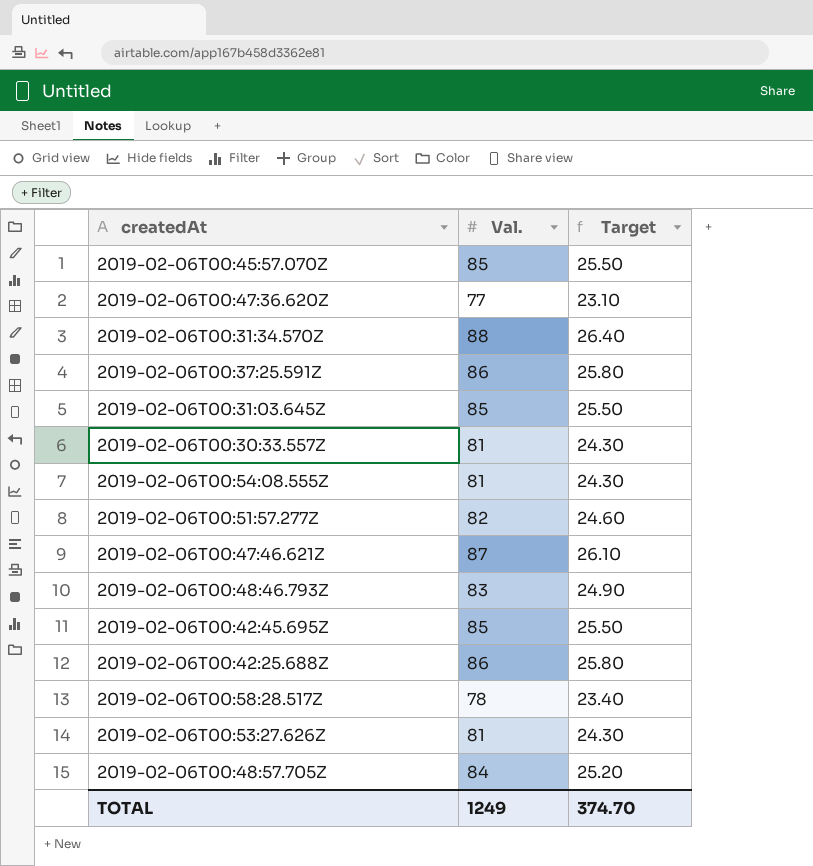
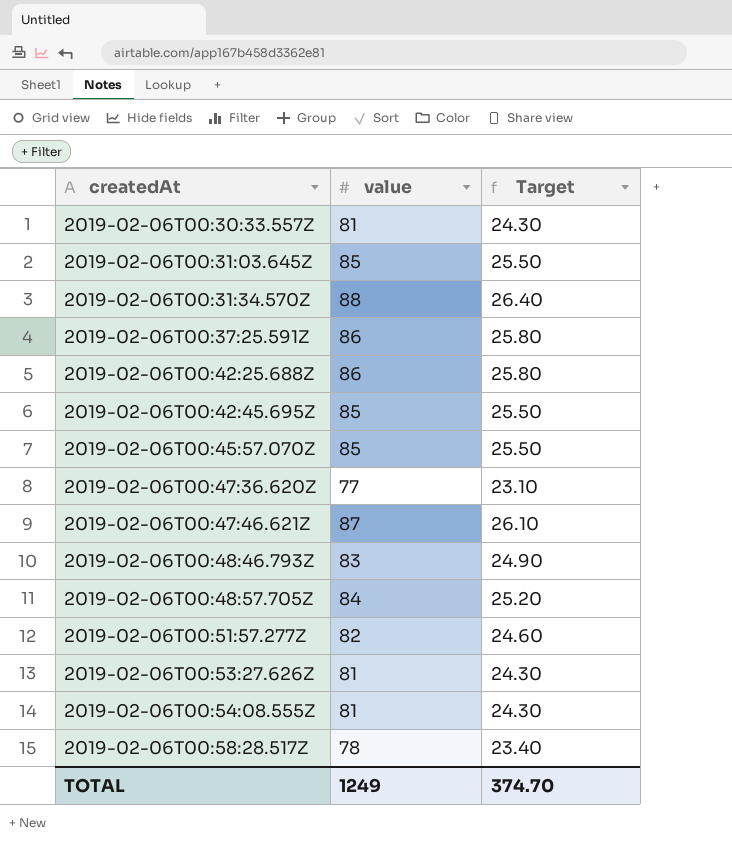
row order: none -> createdAt ascending
column name: Val. -> value

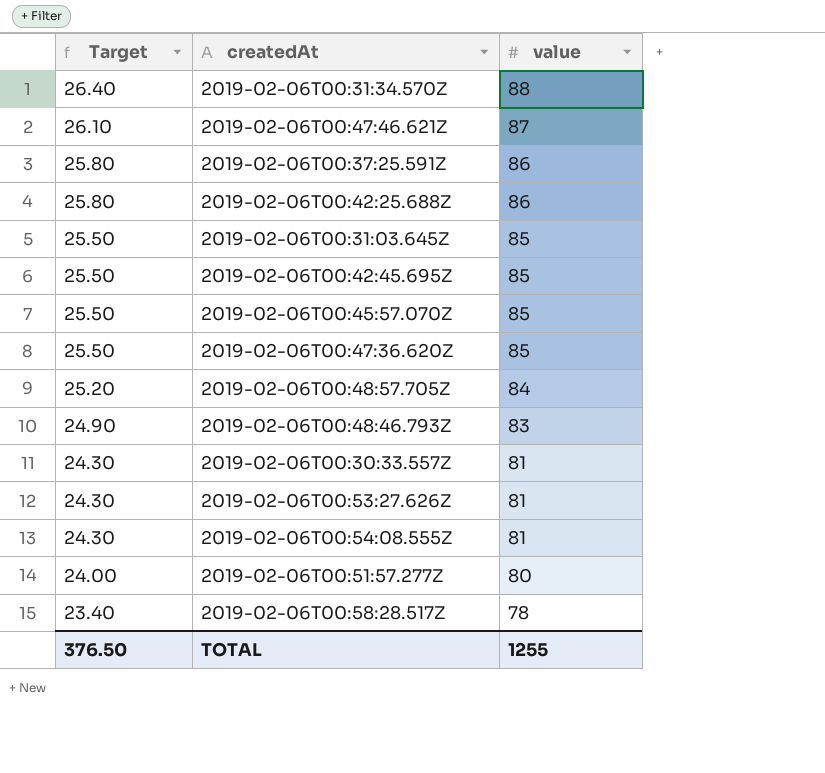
row order: createdAt ascending -> Target descending
column Target | position: 3 -> 1
2019-02-06T00:47:36.620Z | Target: 23.10 -> 25.50
2019-02-06T00:47:36.620Z | value: 77 -> 85
2019-02-06T00:51:57.277Z | Target: 24.60 -> 24.00
2019-02-06T00:51:57.277Z | value: 82 -> 80
TOTAL | Target: 374.70 -> 376.50
TOTAL | value: 1249 -> 1255

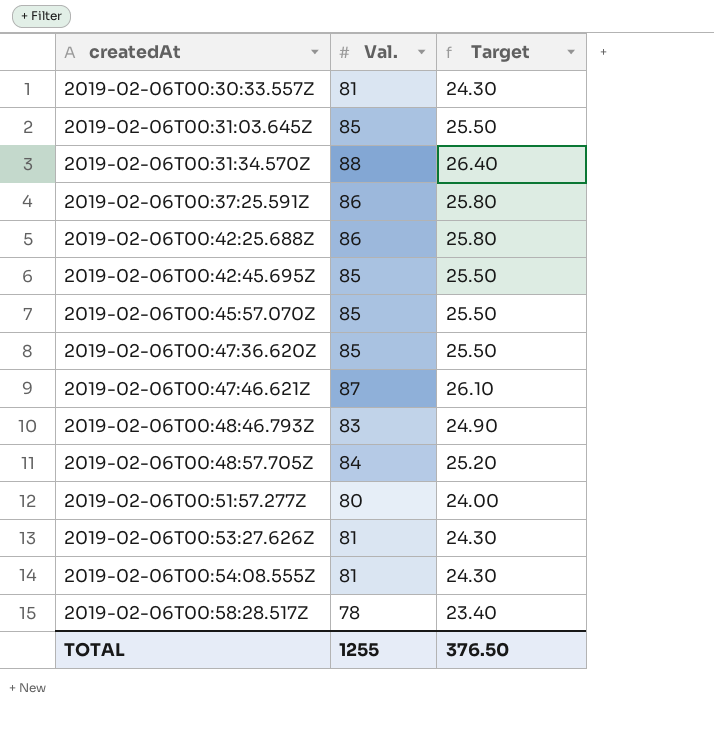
row order: Target descending -> createdAt ascending
column name: value -> Val.
column Target | position: 1 -> 3

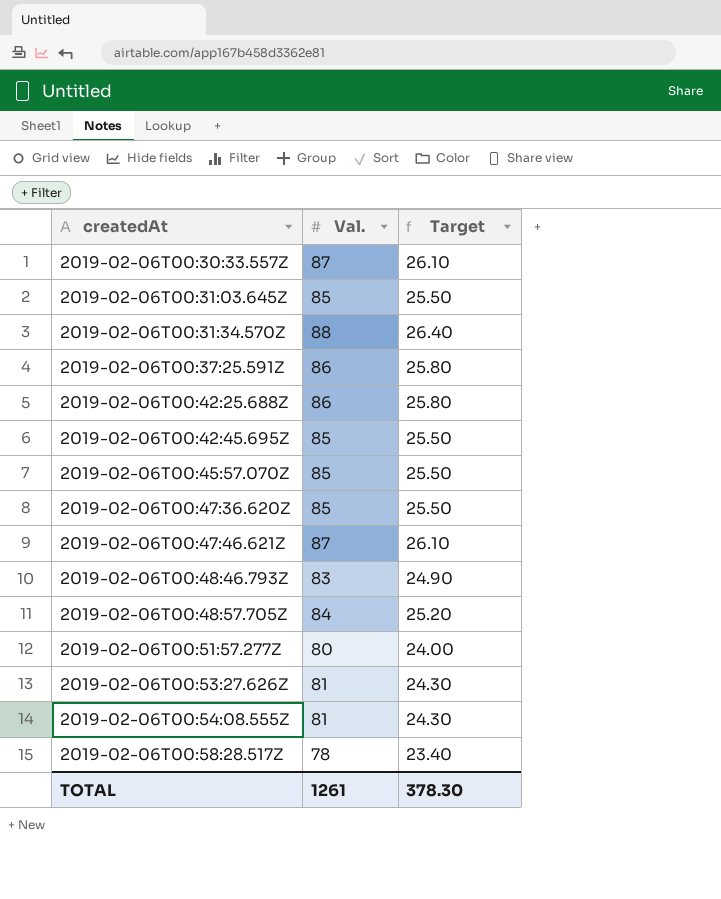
2019-02-06T00:30:33.557Z | Val.: 81 -> 87
2019-02-06T00:30:33.557Z | Target: 24.30 -> 26.10
TOTAL | Val.: 1255 -> 1261
TOTAL | Target: 376.50 -> 378.30

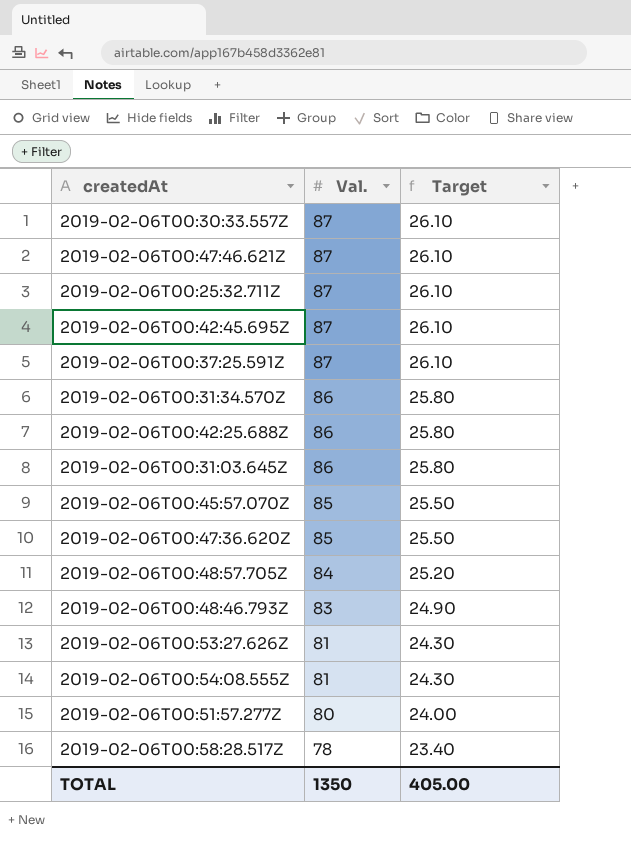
row order: createdAt ascending -> Val. descending
row 2019-02-06T00:25:32.711Z: none -> 87 | 26.10
2019-02-06T00:42:45.695Z | Val.: 85 -> 87
2019-02-06T00:42:45.695Z | Target: 25.50 -> 26.10
2019-02-06T00:37:25.591Z | Val.: 86 -> 87
2019-02-06T00:37:25.591Z | Target: 25.80 -> 26.10
2019-02-06T00:31:34.570Z | Val.: 88 -> 86
2019-02-06T00:31:34.570Z | Target: 26.40 -> 25.80
2019-02-06T00:31:03.645Z | Val.: 85 -> 86
2019-02-06T00:31:03.645Z | Target: 25.50 -> 25.80
TOTAL | Val.: 1261 -> 1350
TOTAL | Target: 378.30 -> 405.00

